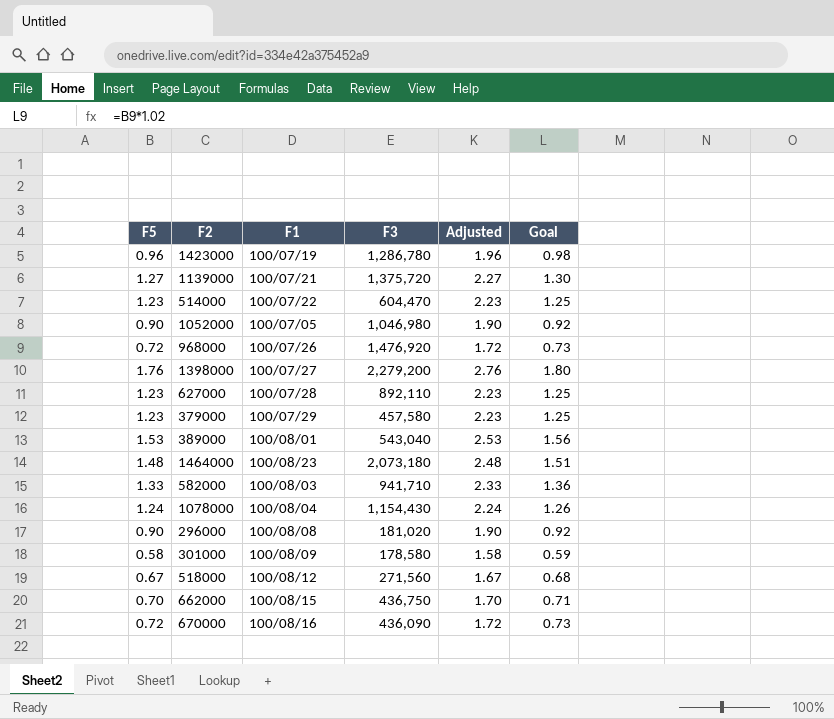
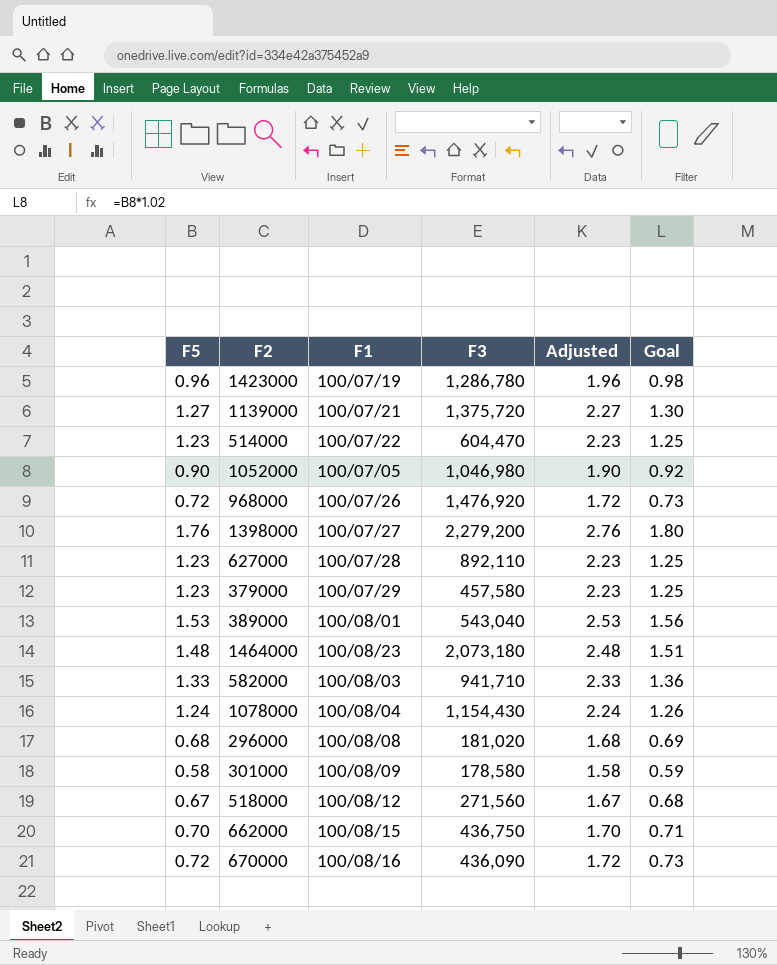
296000 | F5: 0.90 -> 0.68
296000 | Adjusted: 1.90 -> 1.68
296000 | Goal: 0.92 -> 0.69

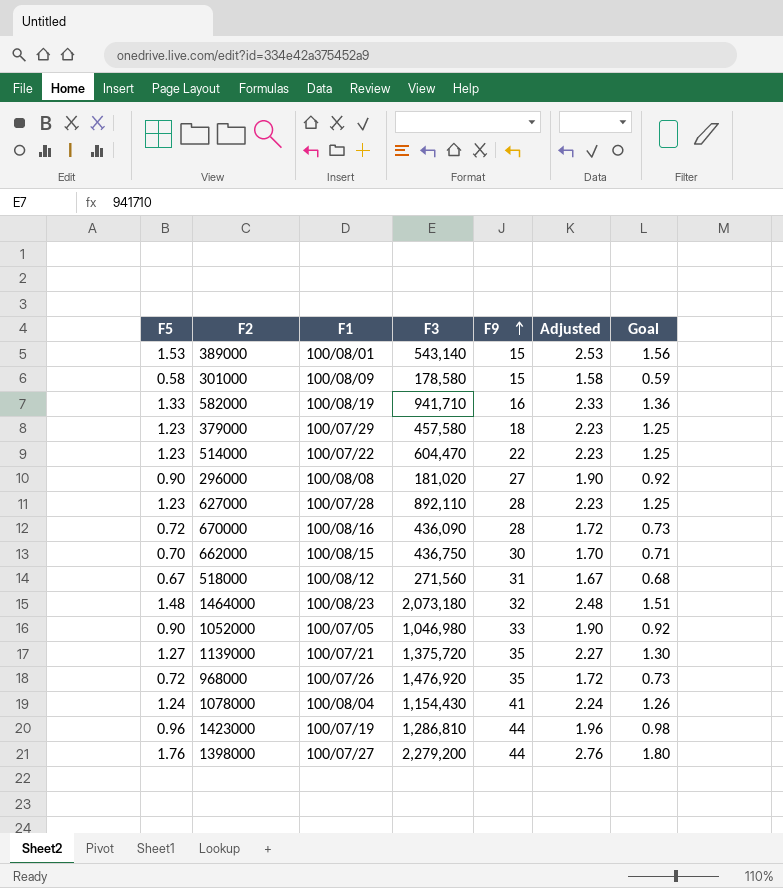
row order: none -> F9 ascending
column F9 | position: none -> 5
389000 | F3: 543,040 -> 543,140
582000 | F1: 100/08/03 -> 100/08/19
296000 | F5: 0.68 -> 0.90
296000 | Adjusted: 1.68 -> 1.90
296000 | Goal: 0.69 -> 0.92
1423000 | F3: 1,286,780 -> 1,286,810

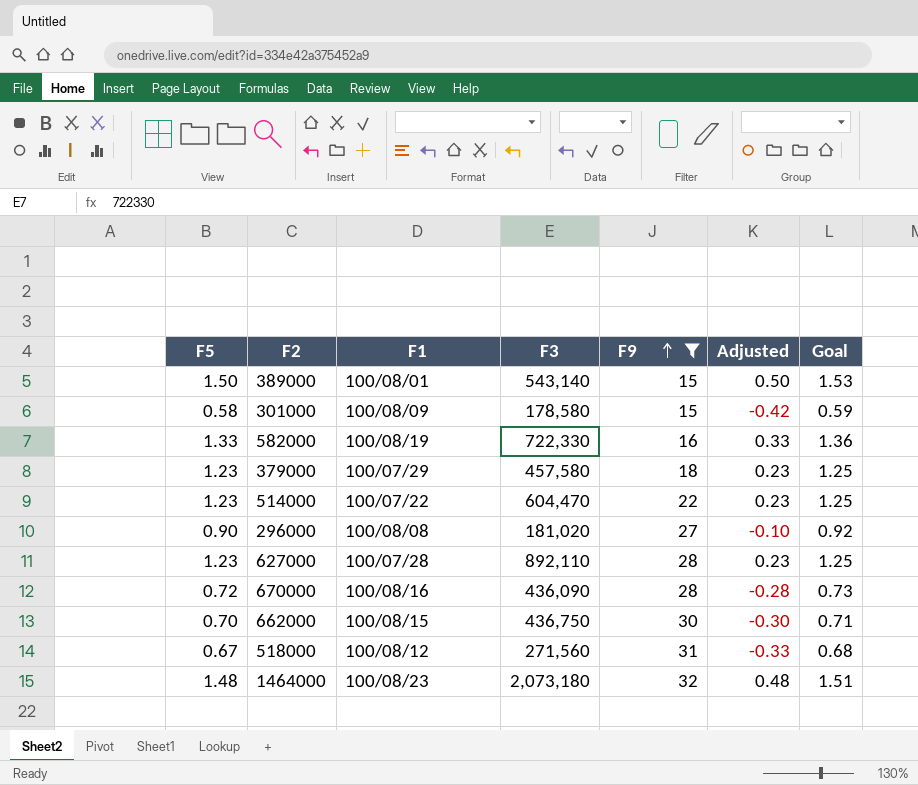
filter: none -> F9 <= 32
column Adjusted | formula: [F5] + 1 -> [F5] - 1
389000 | F5: 1.53 -> 1.50
389000 | Goal: 1.56 -> 1.53
582000 | F3: 941,710 -> 722,330

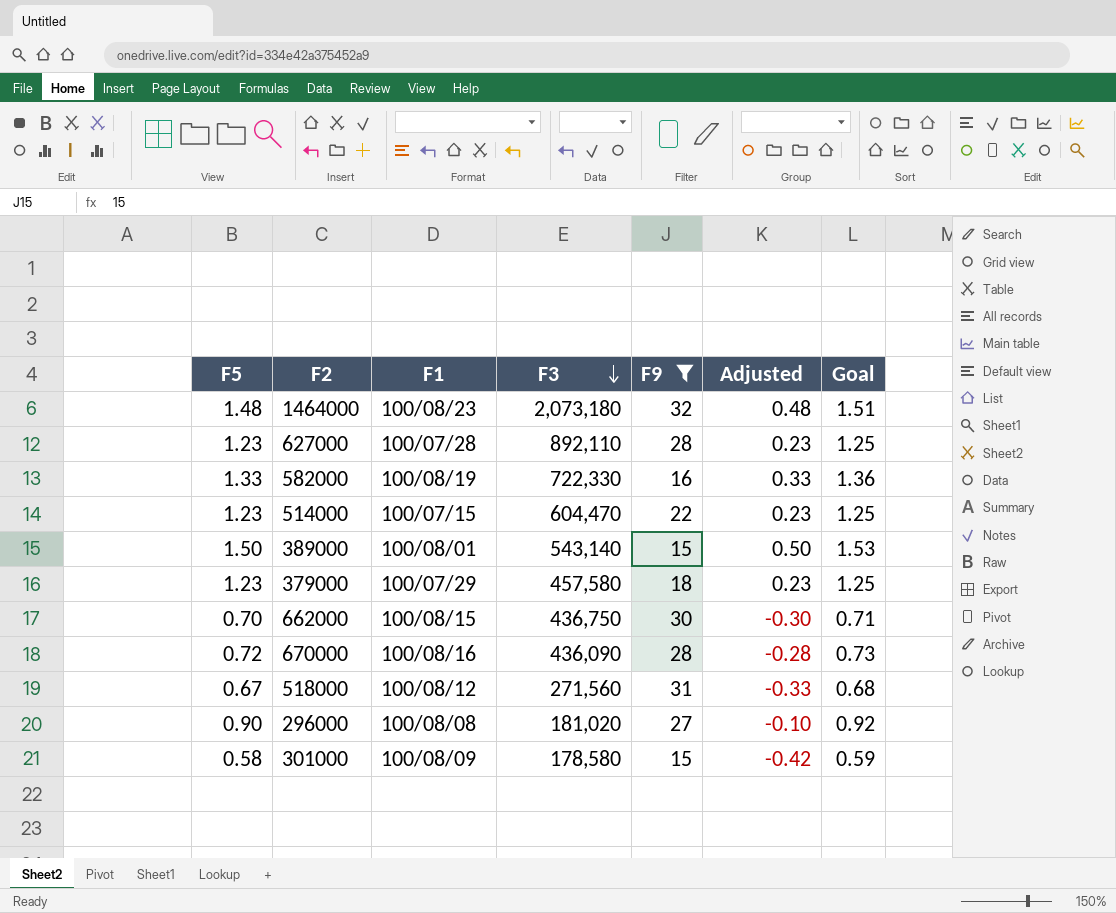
row order: F9 ascending -> F3 descending
514000 | F1: 100/07/22 -> 100/07/15

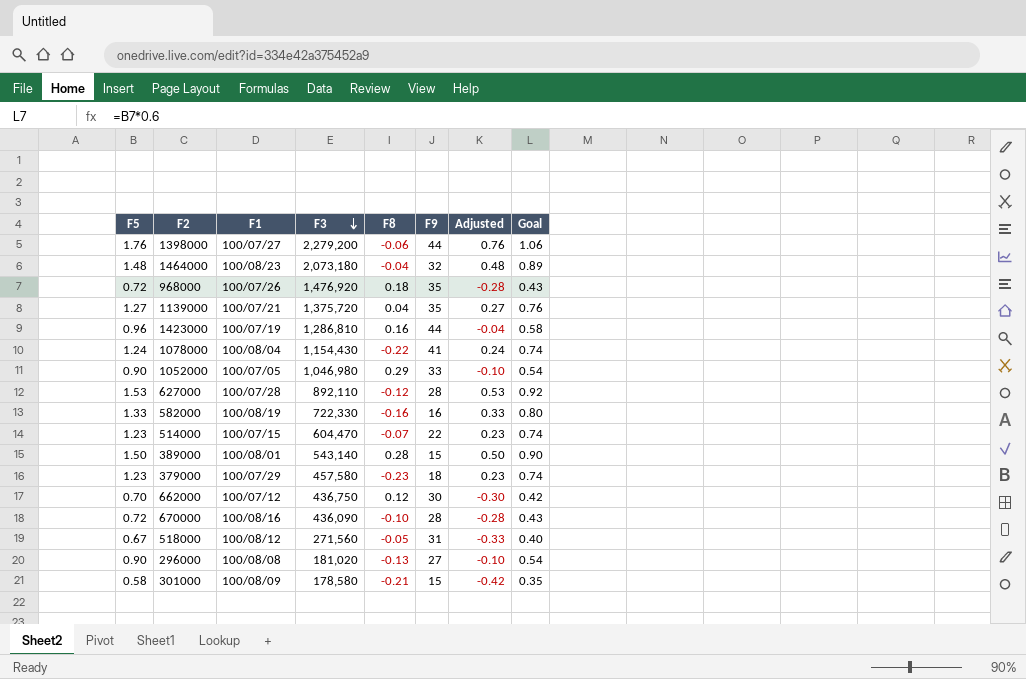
filter: F9 <= 32 -> none
column F8 | position: none -> 5
column Goal | formula: [F5] * 1.02 -> [F5] * 0.6
627000 | F5: 1.23 -> 1.53
627000 | Adjusted: 0.23 -> 0.53
662000 | F1: 100/08/15 -> 100/07/12

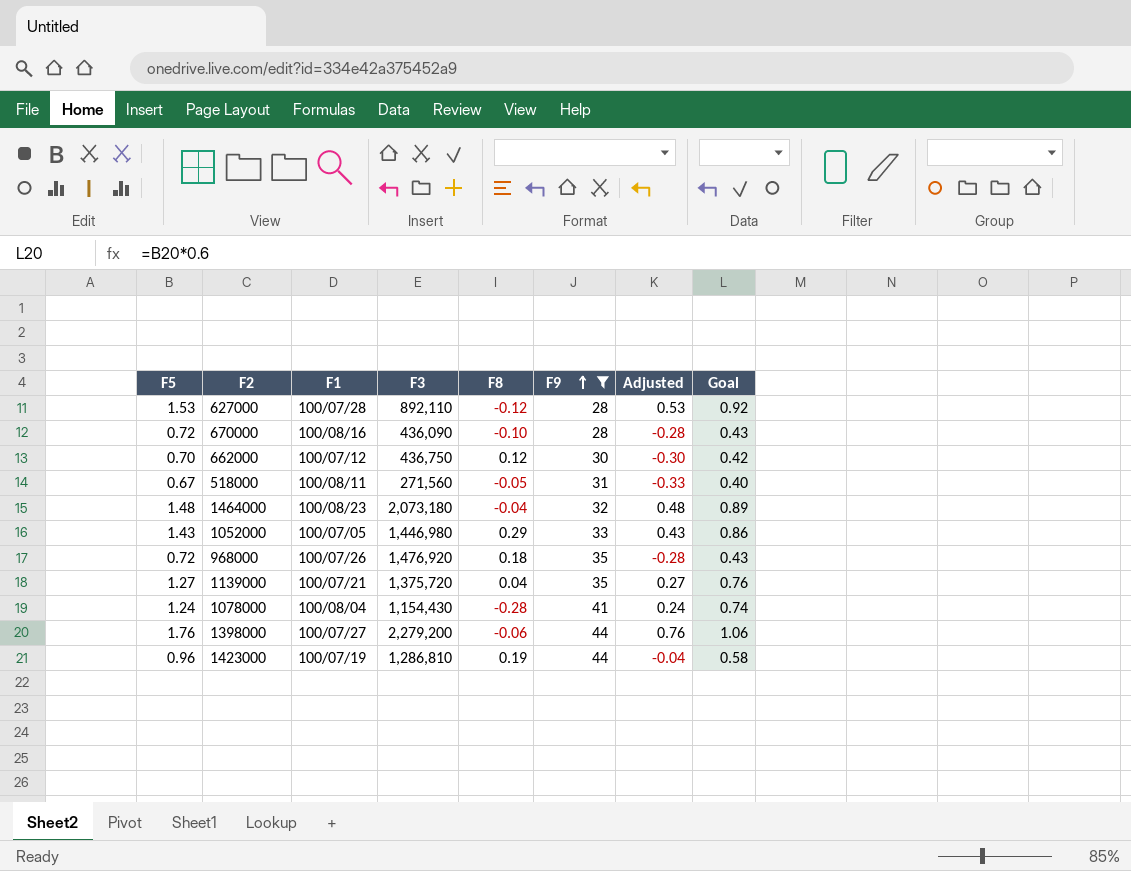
filter: none -> F9 >= 28
row order: F3 descending -> F9 ascending
518000 | F1: 100/08/12 -> 100/08/11
1052000 | F5: 0.90 -> 1.43
1052000 | F3: 1,046,980 -> 1,446,980
1052000 | Adjusted: -0.10 -> 0.43
1052000 | Goal: 0.54 -> 0.86
1078000 | F8: -0.22 -> -0.28
1423000 | F8: 0.16 -> 0.19

